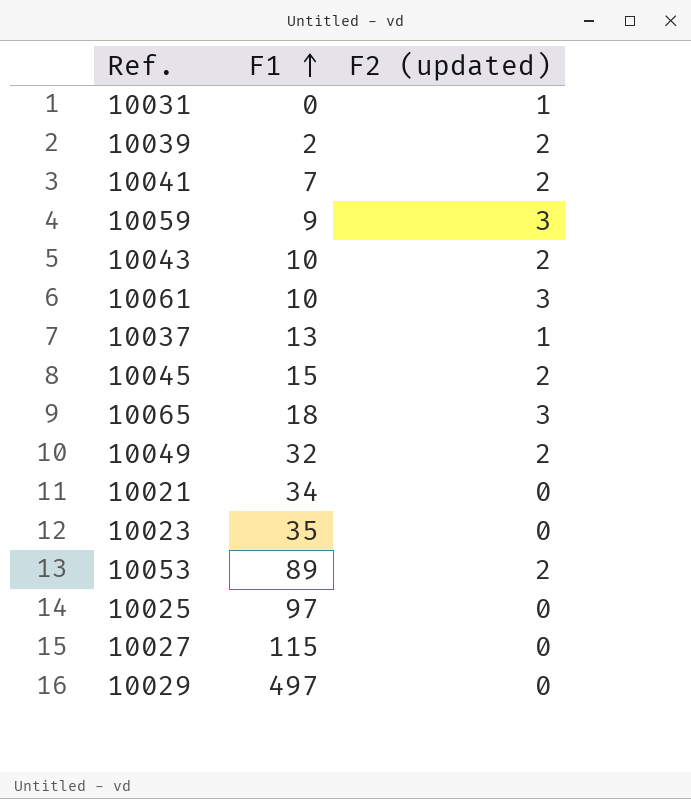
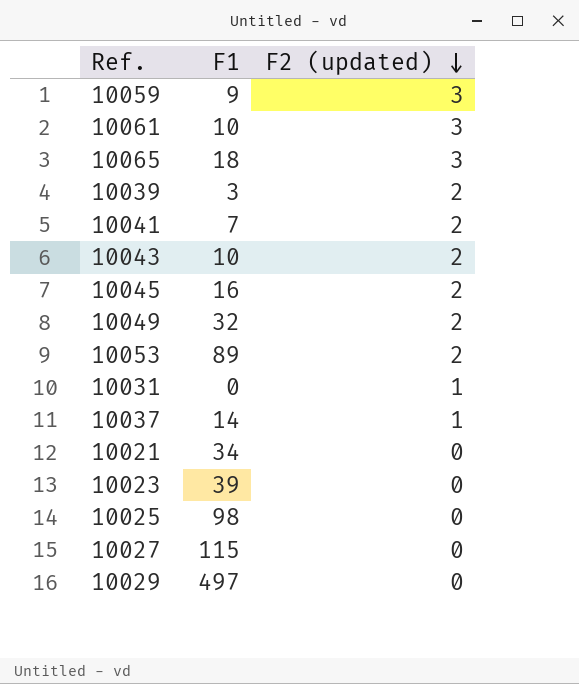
row order: F1 ascending -> F2 (updated) descending
10039 | F1: 2 -> 3
10045 | F1: 15 -> 16
10037 | F1: 13 -> 14
10023 | F1: 35 -> 39
10025 | F1: 97 -> 98

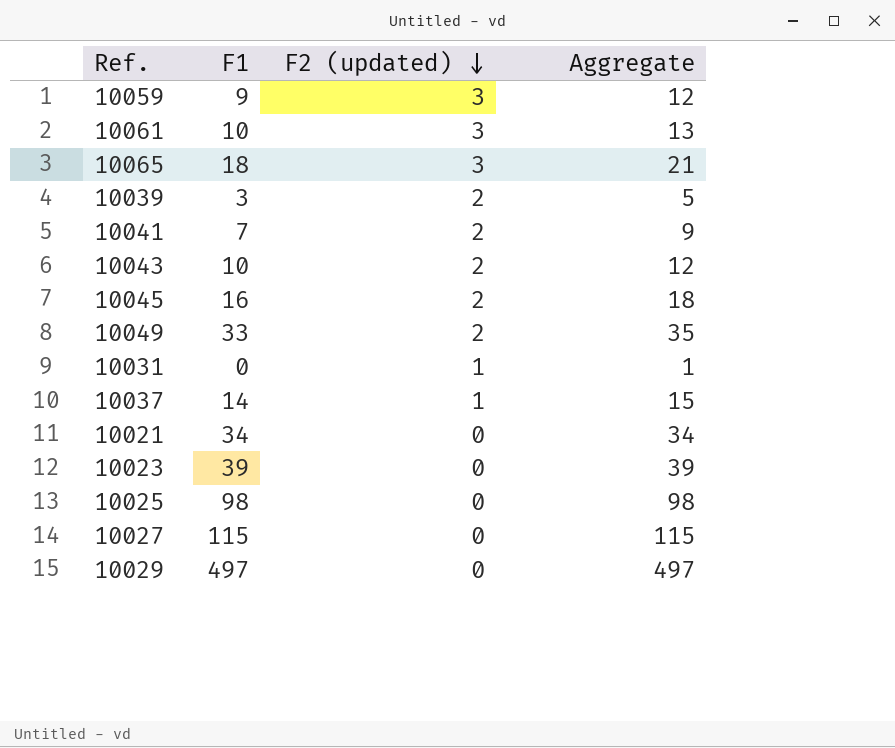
column Aggregate | formula: none -> [F1] + [F2 (updated)]
row 10053: 89 | 2 -> none
10049 | F1: 32 -> 33

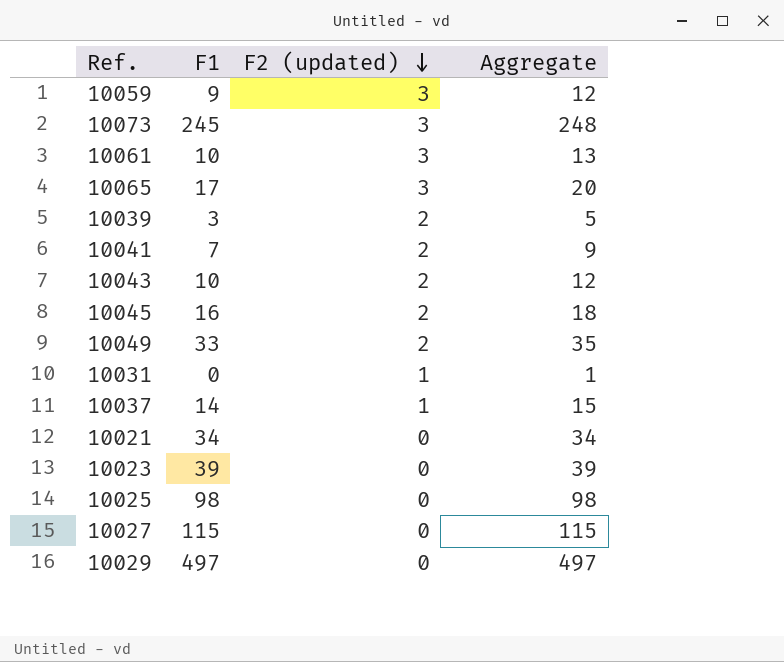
row 10073: none -> 245 | 3 | 248
10065 | F1: 18 -> 17
10065 | Aggregate: 21 -> 20

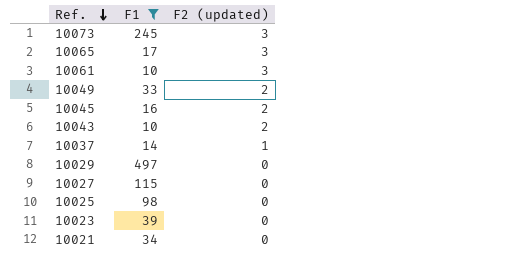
filter: none -> F1 >= 10
row order: F2 (updated) descending -> Ref. descending
column Aggregate | formula: [F1] + [F2 (updated)] -> none

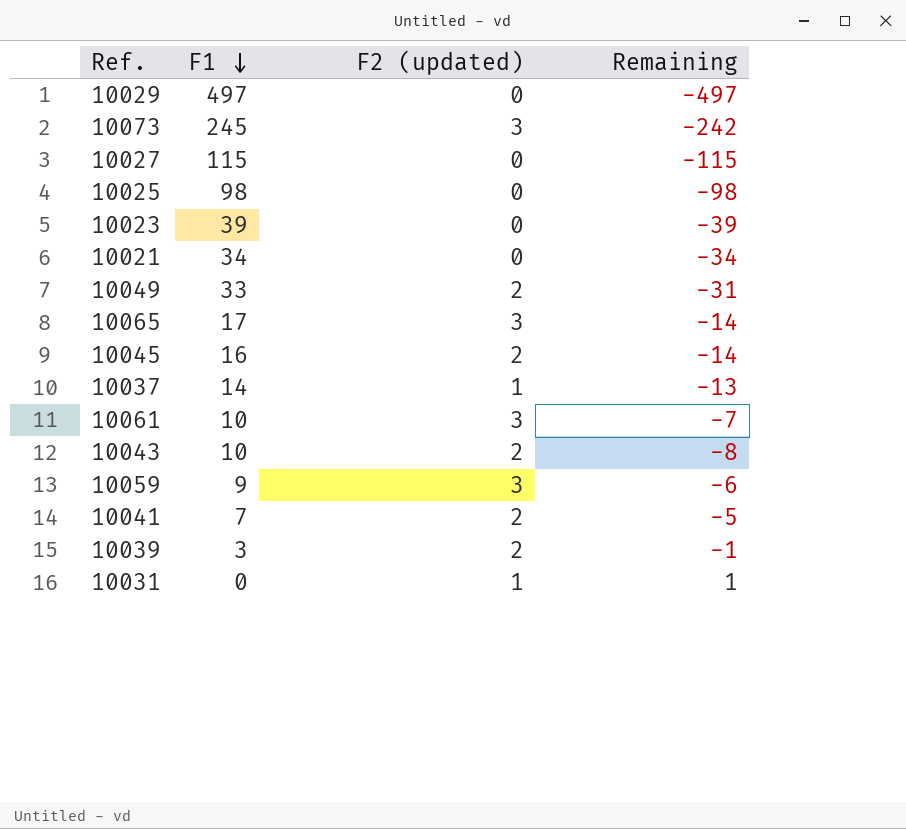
filter: F1 >= 10 -> none
row order: Ref. descending -> F1 descending
column Remaining | formula: none -> [F2 (updated)] - [F1]

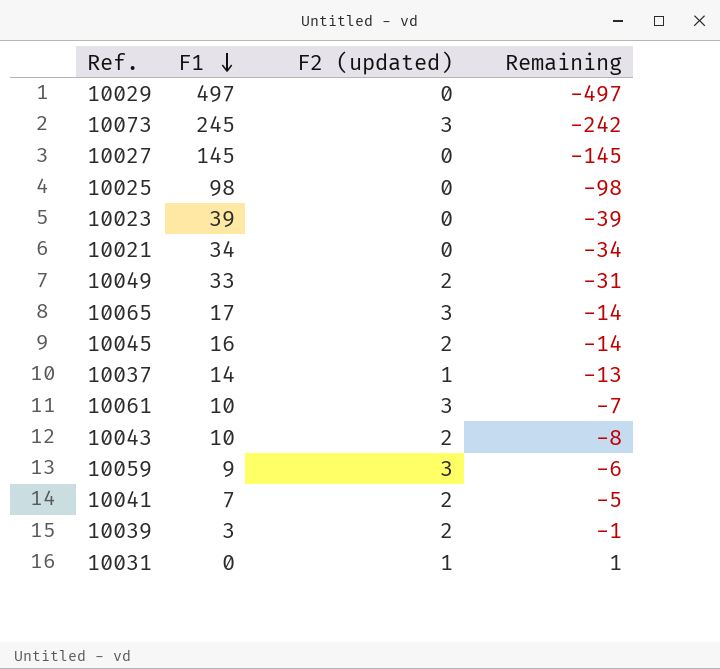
10027 | F1: 115 -> 145
10027 | Remaining: -115 -> -145

